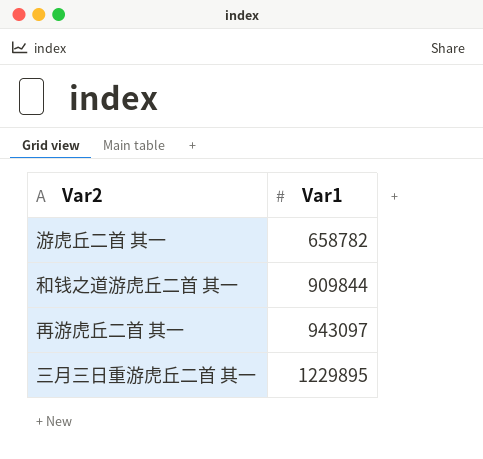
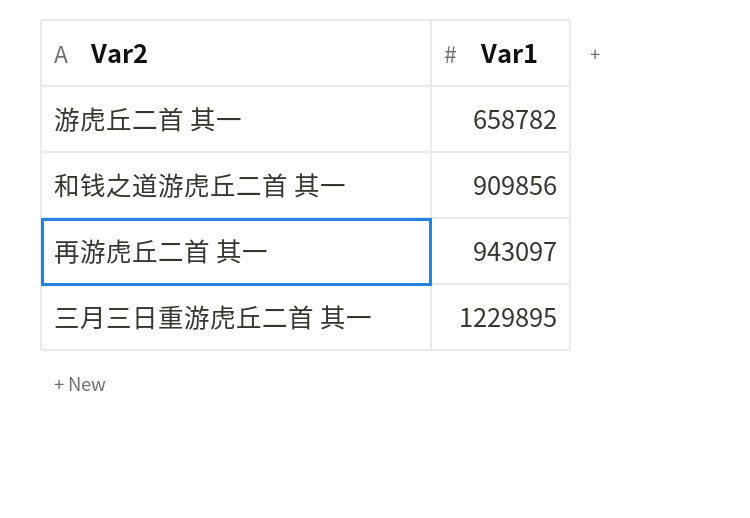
和钱之道游虎丘二首 其一 | Var1: 909844 -> 909856

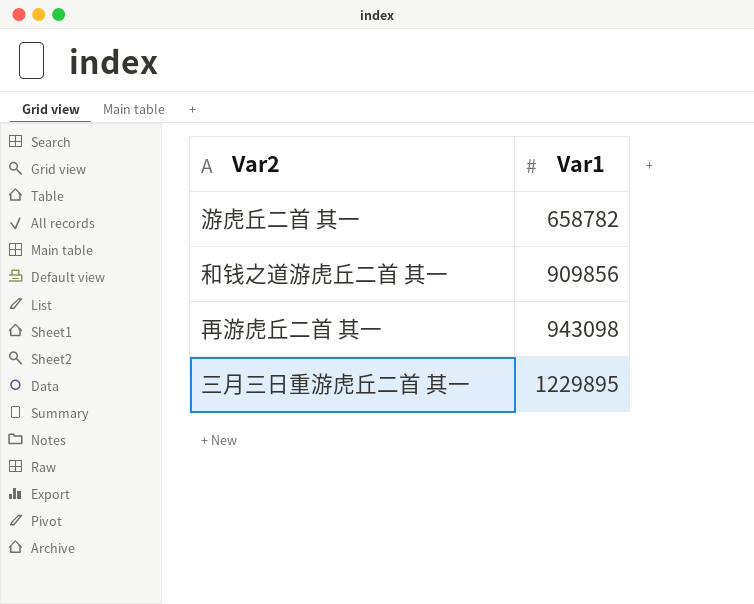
再游虎丘二首 其一 | Var1: 943097 -> 943098

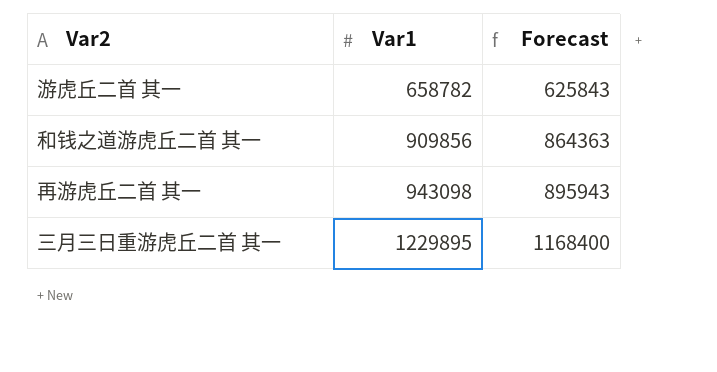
column Forecast | formula: none -> [Var1] * 0.95

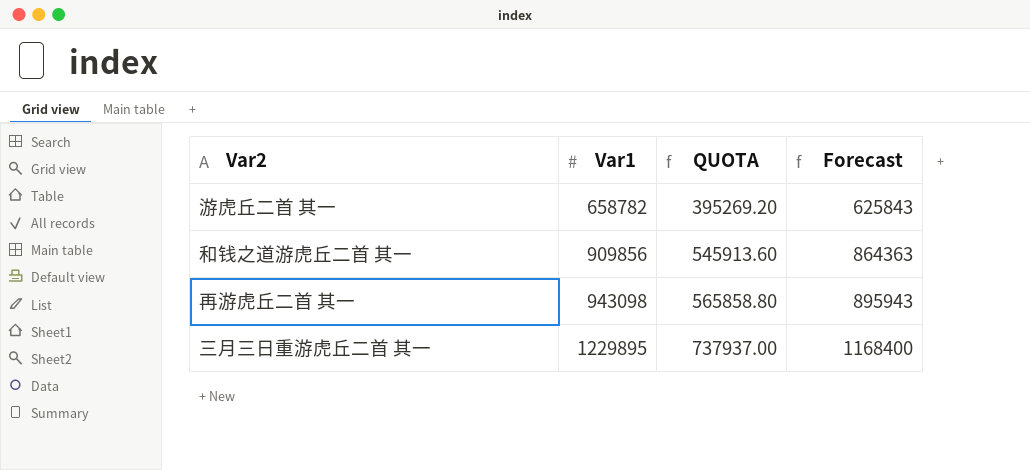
column QUOTA | formula: none -> [Var1] * 0.6

